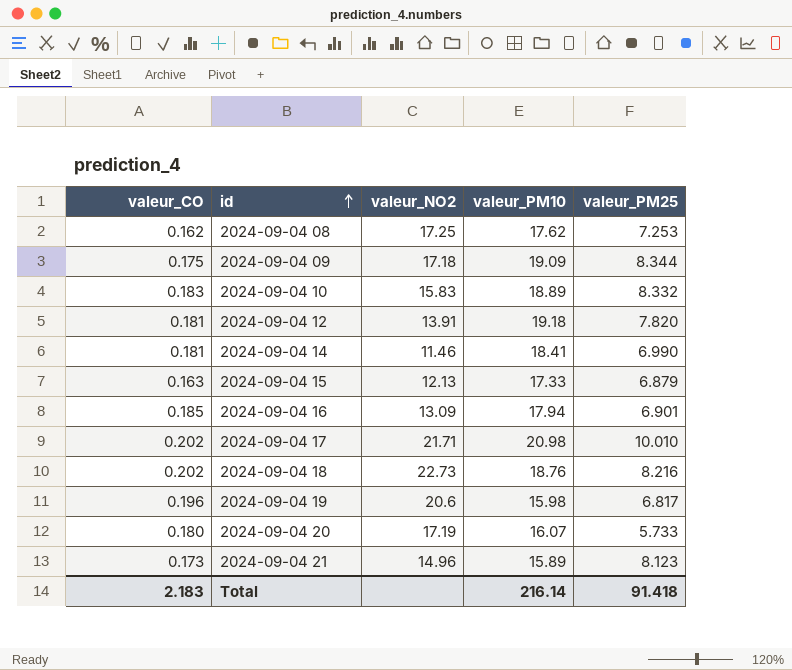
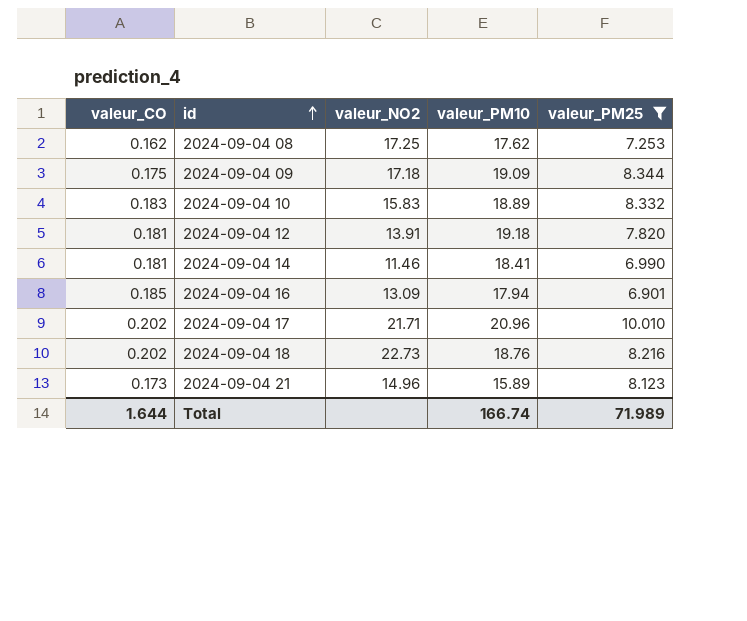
filter: none -> valeur_PM25 >= 6.901
2024-09-04 17 | valeur_PM10: 20.98 -> 20.96
Total | valeur_CO: 2.183 -> 1.644
Total | valeur_PM10: 216.14 -> 166.74
Total | valeur_PM25: 91.418 -> 71.989

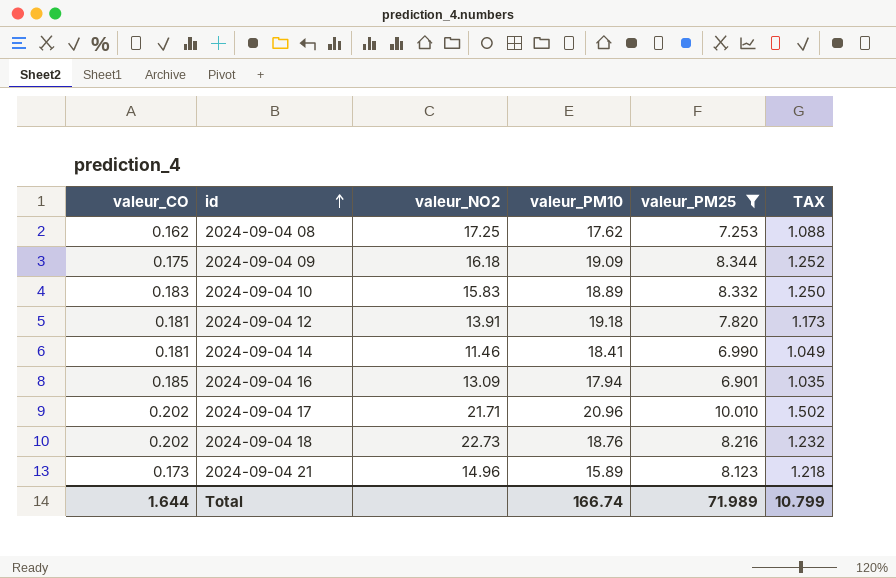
column TAX | formula: none -> [valeur_PM25] * 0.15
2024-09-04 09 | valeur_NO2: 17.18 -> 16.18

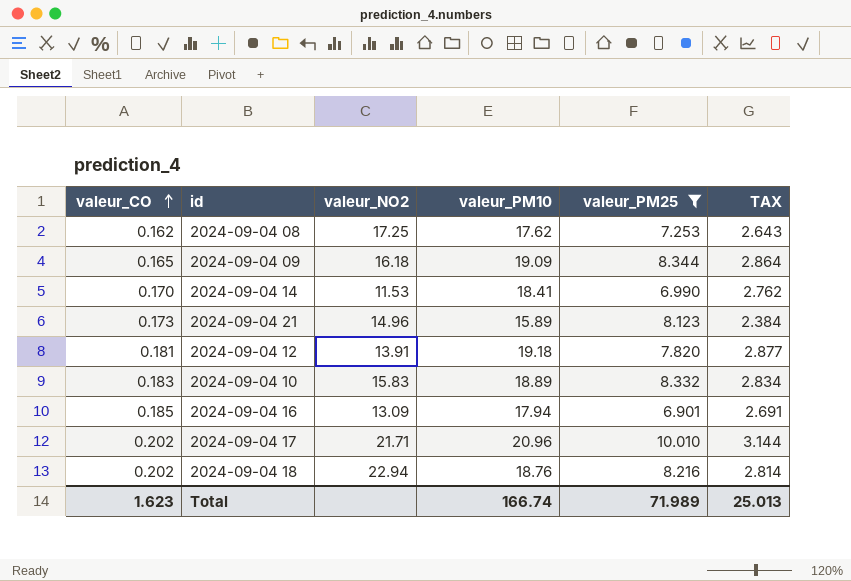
row order: id ascending -> valeur_CO ascending
column TAX | formula: [valeur_PM25] * 0.15 -> [valeur_PM10] * 0.15
2024-09-04 09 | valeur_CO: 0.175 -> 0.165
2024-09-04 14 | valeur_CO: 0.181 -> 0.170
2024-09-04 14 | valeur_NO2: 11.46 -> 11.53
2024-09-04 18 | valeur_NO2: 22.73 -> 22.94
Total | valeur_CO: 1.644 -> 1.623
Total | TAX: 10.799 -> 25.013

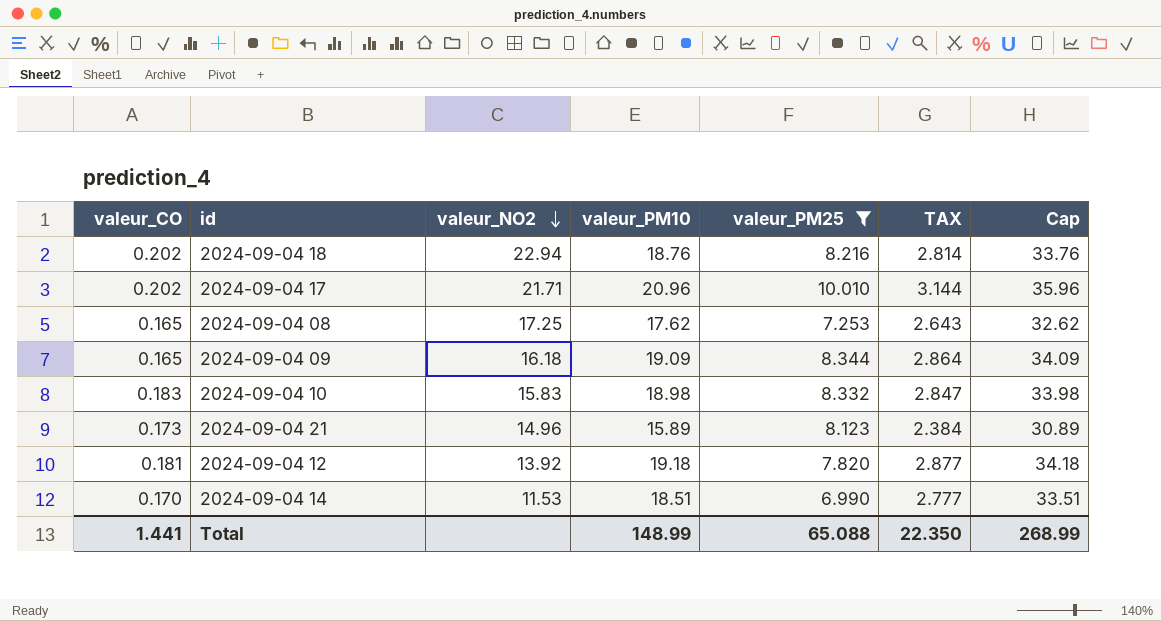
row order: valeur_CO ascending -> valeur_NO2 descending
column Cap | formula: none -> [valeur_PM10] + 15
row 2024-09-04 16: 0.185 | 13.09 | 17.94 | 6.901 | 2.691 -> none
2024-09-04 08 | valeur_CO: 0.162 -> 0.165
2024-09-04 10 | valeur_PM10: 18.89 -> 18.98
2024-09-04 10 | TAX: 2.834 -> 2.847
2024-09-04 12 | valeur_NO2: 13.91 -> 13.92
2024-09-04 14 | valeur_PM10: 18.41 -> 18.51
2024-09-04 14 | TAX: 2.762 -> 2.777
Total | valeur_CO: 1.623 -> 1.441
Total | valeur_PM10: 166.74 -> 148.99
Total | valeur_PM25: 71.989 -> 65.088
Total | TAX: 25.013 -> 22.350

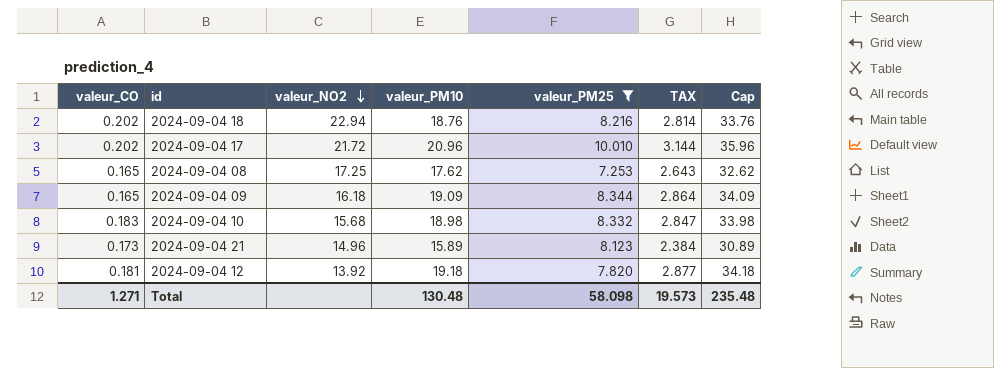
row 2024-09-04 14: 0.170 | 11.53 | 18.51 | 6.990 | 2.777 | 33.51 -> none
2024-09-04 17 | valeur_NO2: 21.71 -> 21.72
2024-09-04 10 | valeur_NO2: 15.83 -> 15.68
Total | valeur_CO: 1.441 -> 1.271
Total | valeur_PM10: 148.99 -> 130.48
Total | valeur_PM25: 65.088 -> 58.098
Total | TAX: 22.350 -> 19.573
Total | Cap: 268.99 -> 235.48

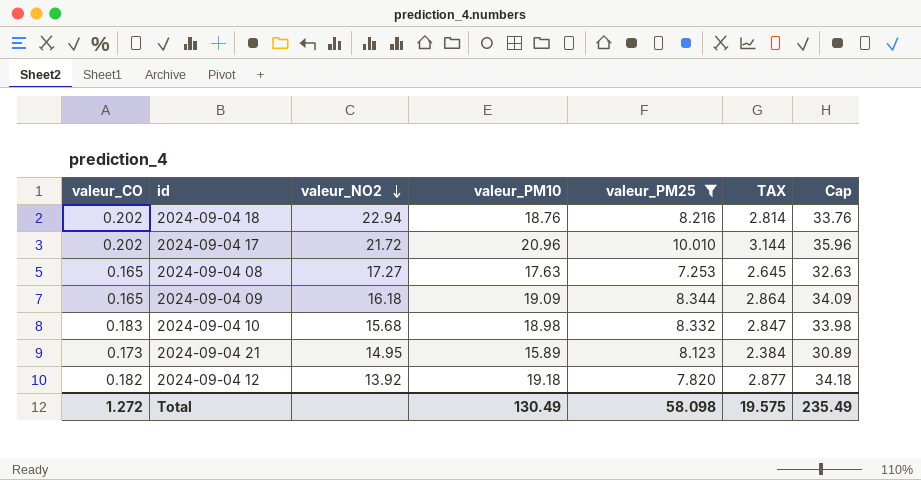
2024-09-04 08 | valeur_NO2: 17.25 -> 17.27
2024-09-04 08 | valeur_PM10: 17.62 -> 17.63
2024-09-04 08 | TAX: 2.643 -> 2.645
2024-09-04 08 | Cap: 32.62 -> 32.63
2024-09-04 21 | valeur_NO2: 14.96 -> 14.95
2024-09-04 12 | valeur_CO: 0.181 -> 0.182
Total | valeur_CO: 1.271 -> 1.272
Total | valeur_PM10: 130.48 -> 130.49
Total | TAX: 19.573 -> 19.575
Total | Cap: 235.48 -> 235.49

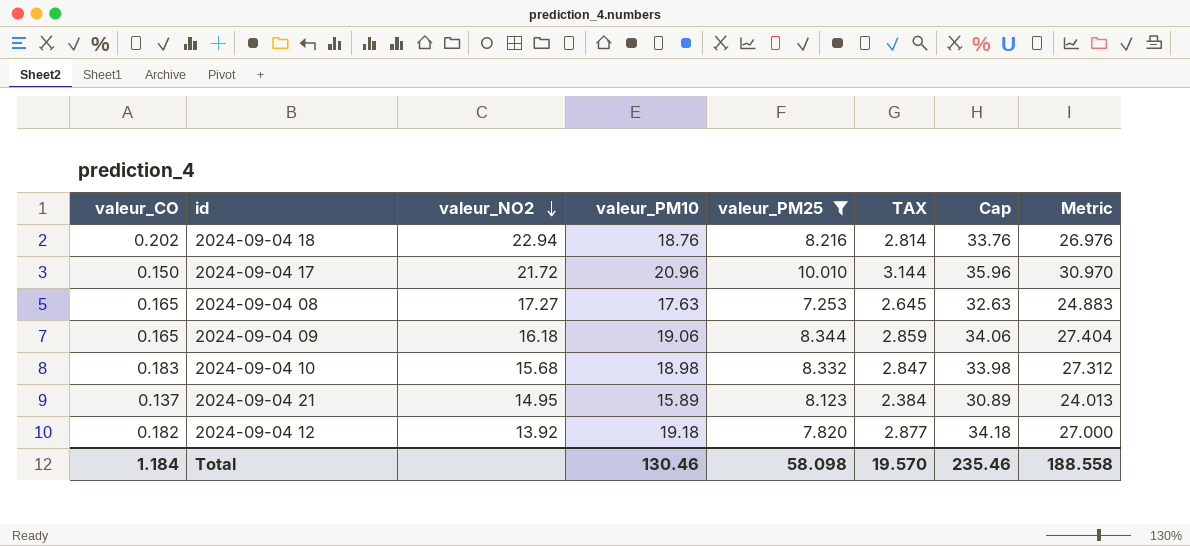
column Metric | formula: none -> [valeur_PM10] + [valeur_PM25]
2024-09-04 17 | valeur_CO: 0.202 -> 0.150
2024-09-04 09 | valeur_PM10: 19.09 -> 19.06
2024-09-04 09 | TAX: 2.864 -> 2.859
2024-09-04 09 | Cap: 34.09 -> 34.06
2024-09-04 21 | valeur_CO: 0.173 -> 0.137
Total | valeur_CO: 1.272 -> 1.184
Total | valeur_PM10: 130.49 -> 130.46
Total | TAX: 19.575 -> 19.570
Total | Cap: 235.49 -> 235.46

